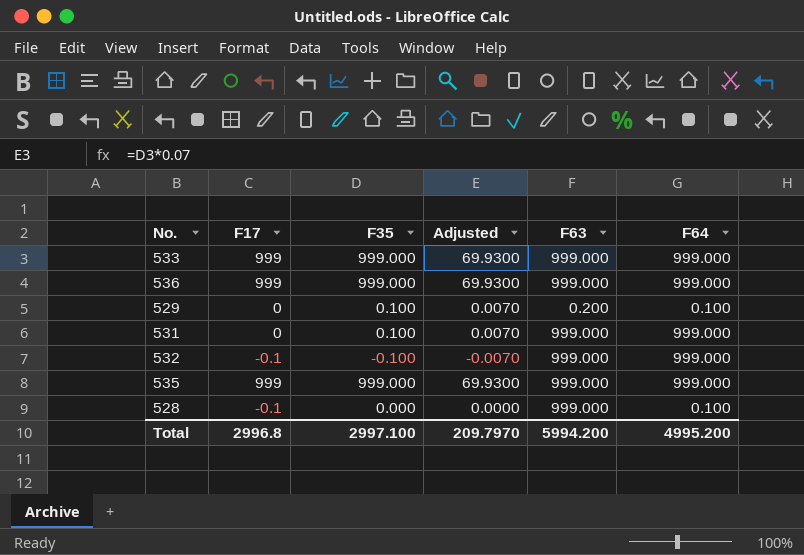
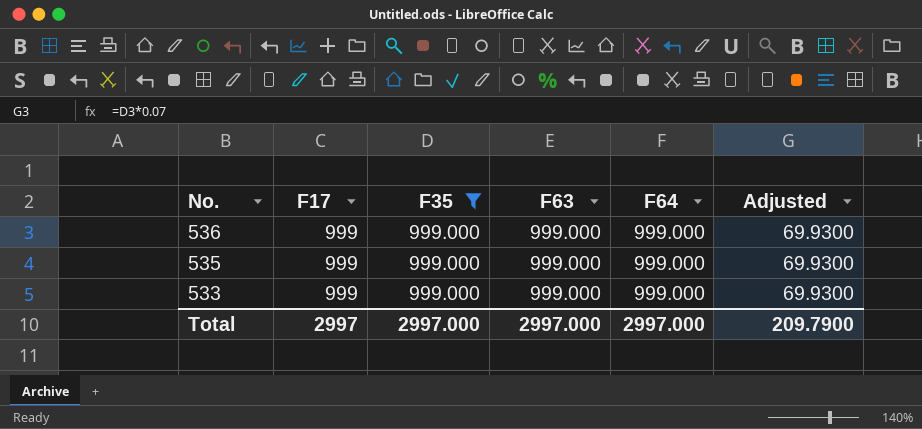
filter: none -> F35 = 999.000
row order: none -> No. descending
column Adjusted | position: 4 -> 6
Total | F17: 2996.8 -> 2997
Total | F35: 2997.100 -> 2997.000
Total | F63: 5994.200 -> 2997.000
Total | F64: 4995.200 -> 2997.000
Total | Adjusted: 209.7970 -> 209.7900

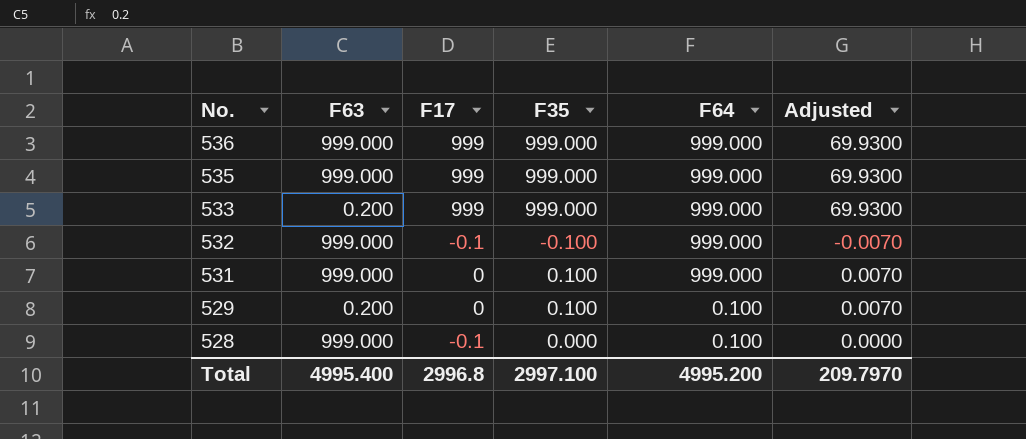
filter: F35 = 999.000 -> none
column F63 | position: 4 -> 2
533 | F63: 999.000 -> 0.200
Total | F63: 2997.000 -> 4995.400
Total | F17: 2997 -> 2996.8
Total | F35: 2997.000 -> 2997.100
Total | F64: 2997.000 -> 4995.200
Total | Adjusted: 209.7900 -> 209.7970

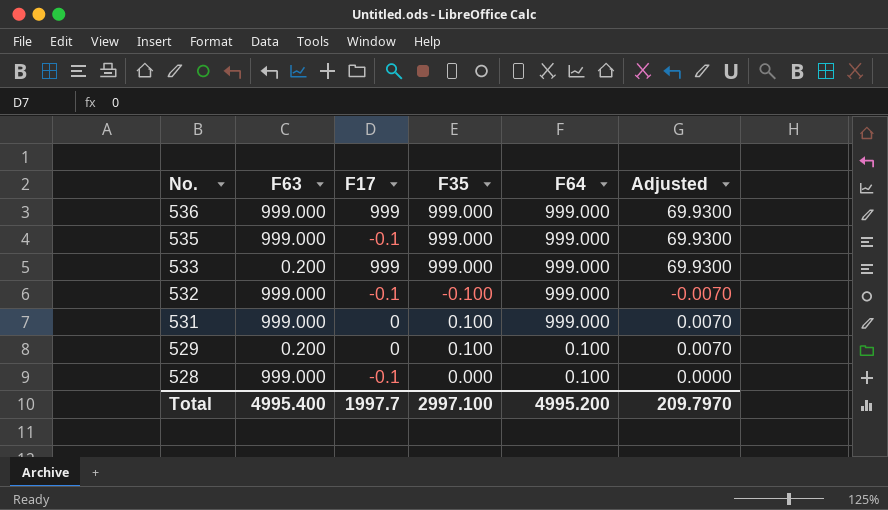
535 | F17: 999 -> -0.1
Total | F17: 2996.8 -> 1997.7

